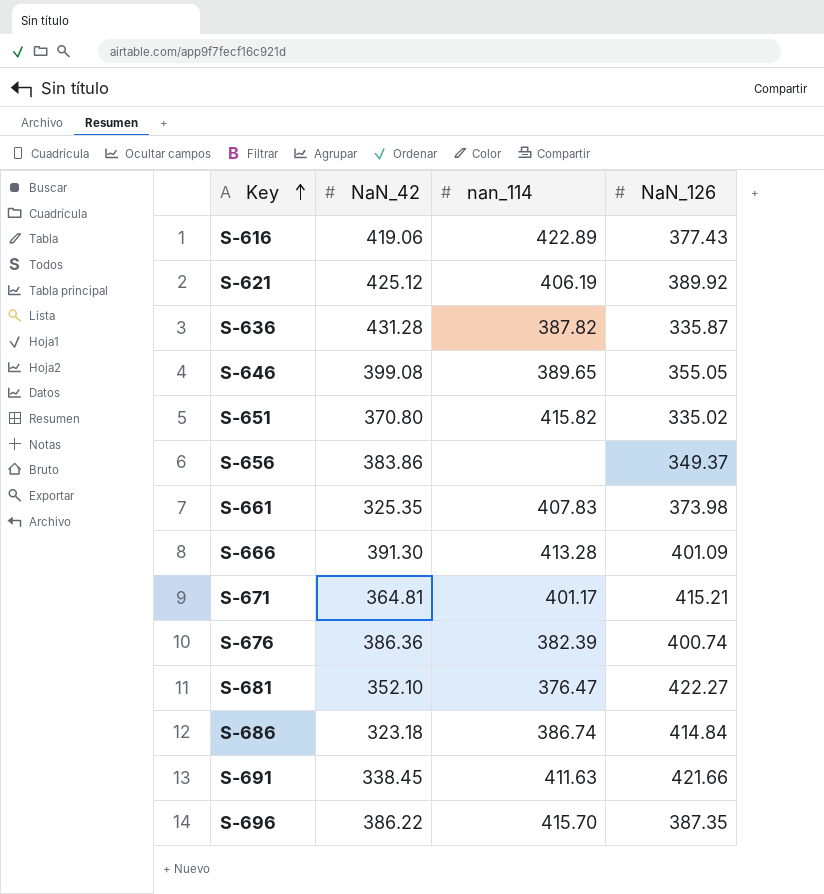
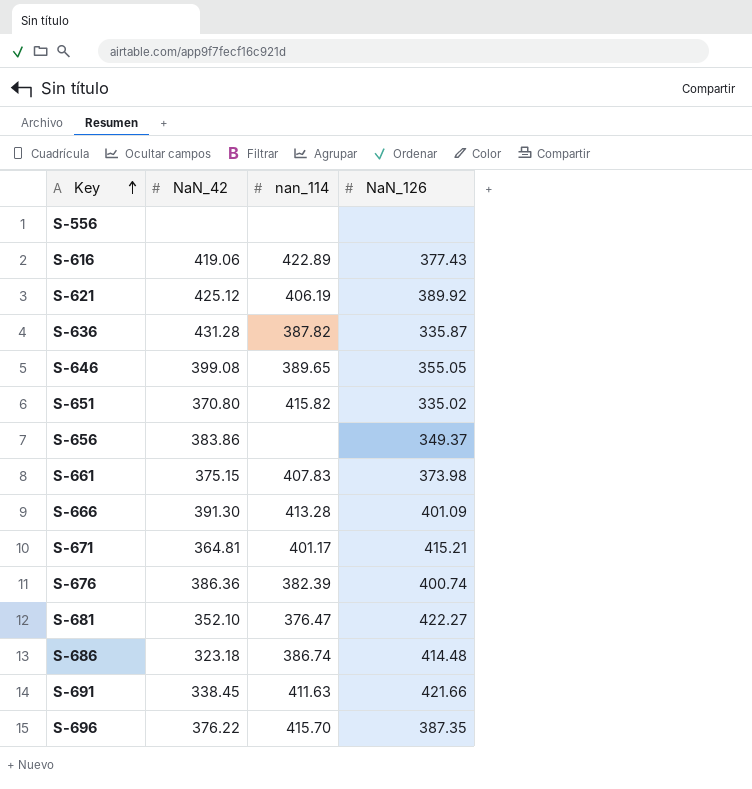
row S-556: none -> none | none | none
S-661 | NaN_42: 325.35 -> 375.15
S-686 | NaN_126: 414.84 -> 414.48
S-696 | NaN_42: 386.22 -> 376.22

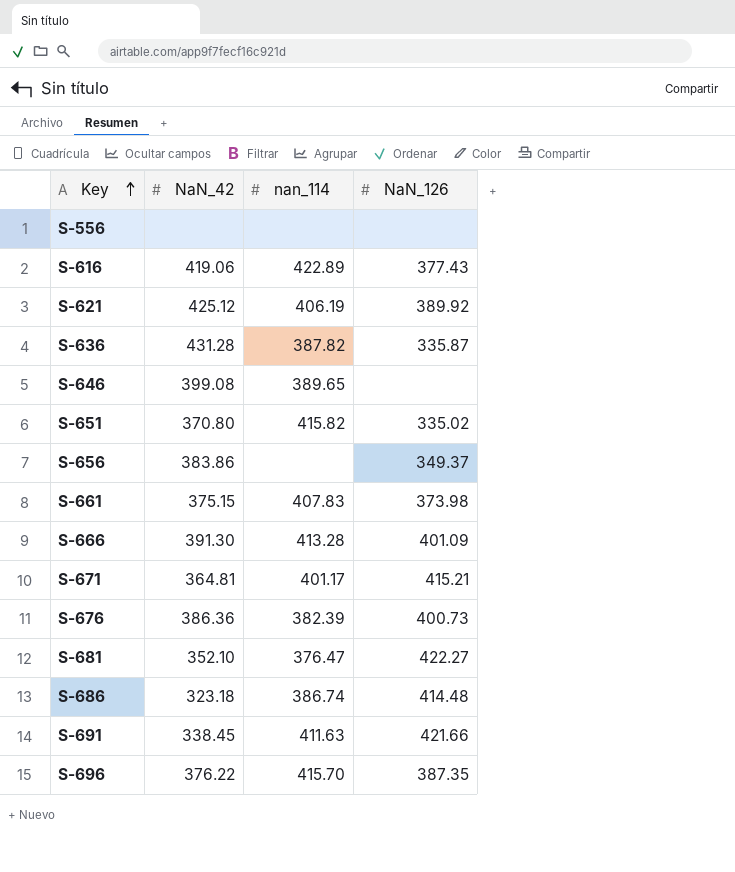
S-646 | NaN_126: 355.05 -> none
S-676 | NaN_126: 400.74 -> 400.73

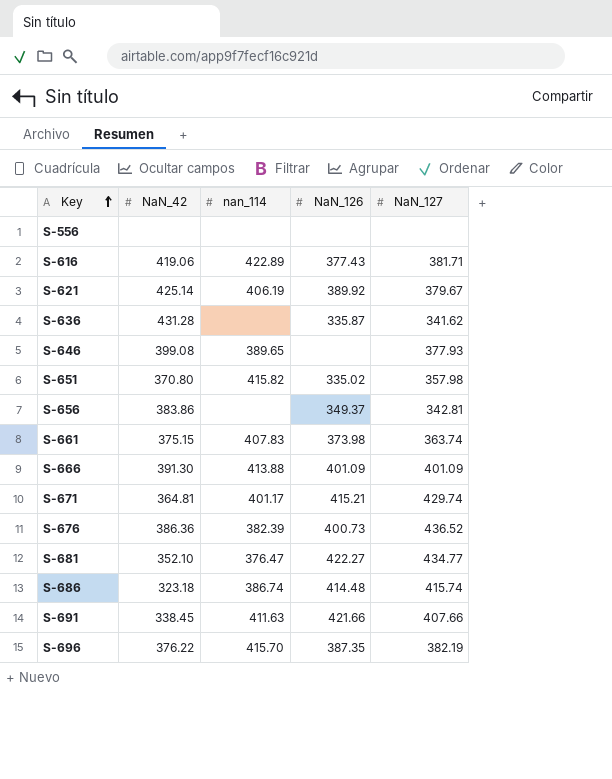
column NaN_127 | position: none -> 5
S-621 | NaN_42: 425.12 -> 425.14
S-636 | nan_114: 387.82 -> none
S-666 | nan_114: 413.28 -> 413.88

